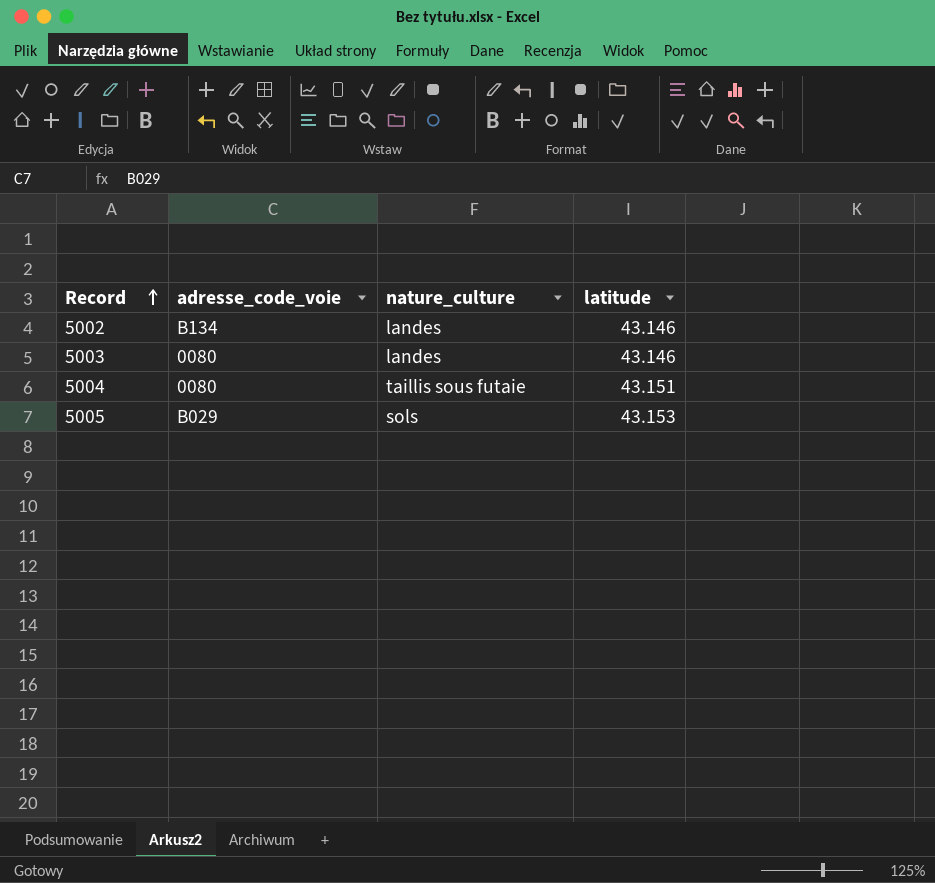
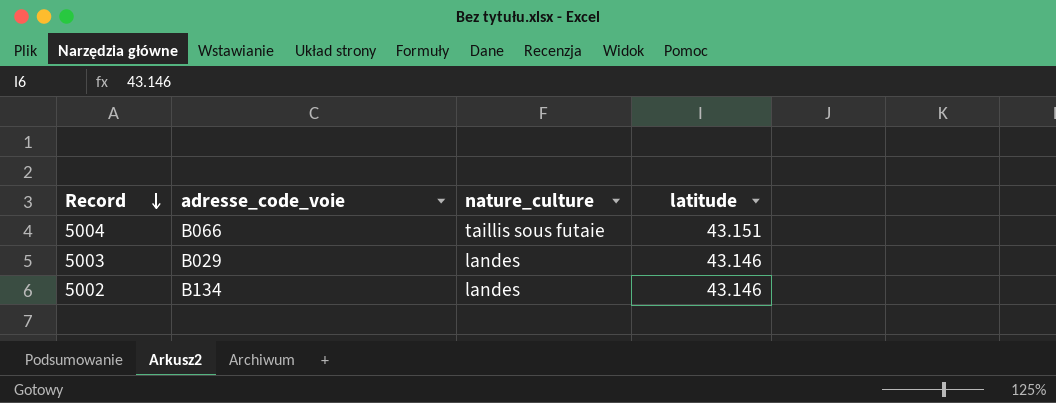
row order: Record ascending -> Record descending
row 5005: B029 | sols | 43.153 -> none
5004 | adresse_code_voie: 0080 -> B066
5003 | adresse_code_voie: 0080 -> B029

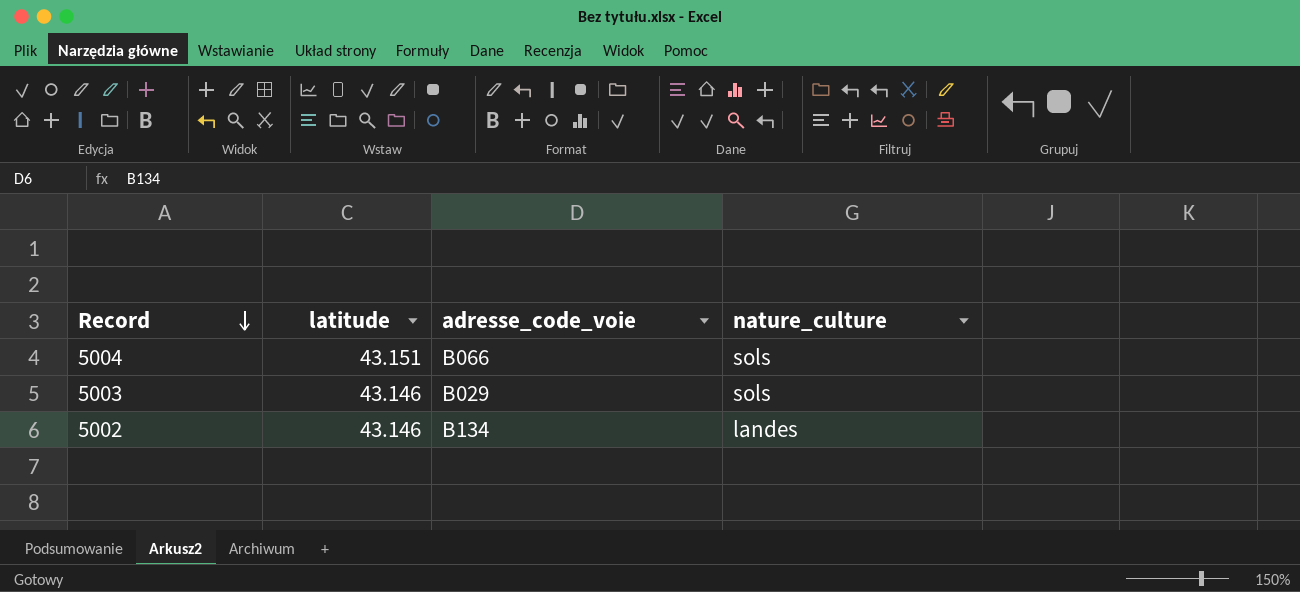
column latitude | position: 4 -> 2
5004 | nature_culture: taillis sous futaie -> sols
5003 | nature_culture: landes -> sols

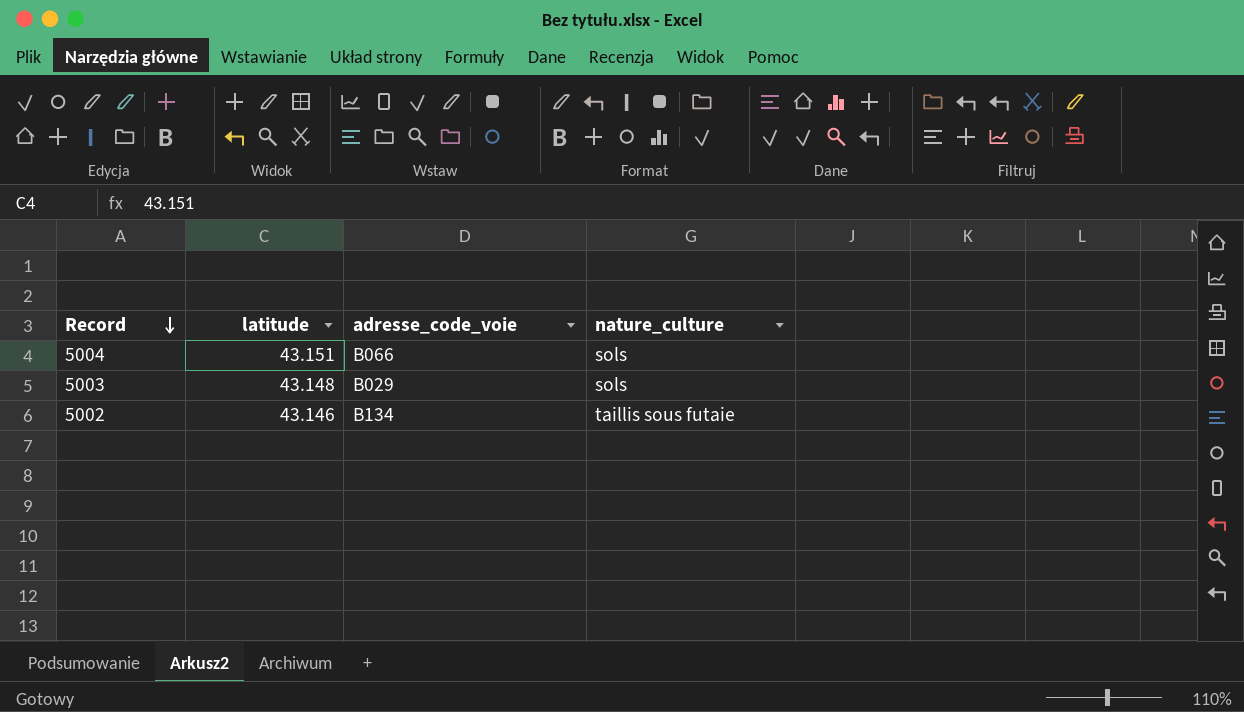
5003 | latitude: 43.146 -> 43.148
5002 | nature_culture: landes -> taillis sous futaie

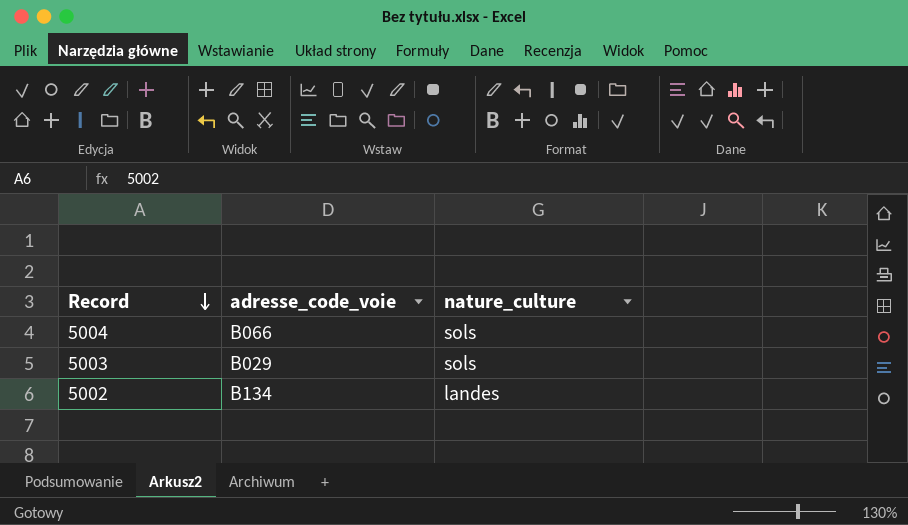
column latitude | position: 2 -> none
5002 | nature_culture: taillis sous futaie -> landes

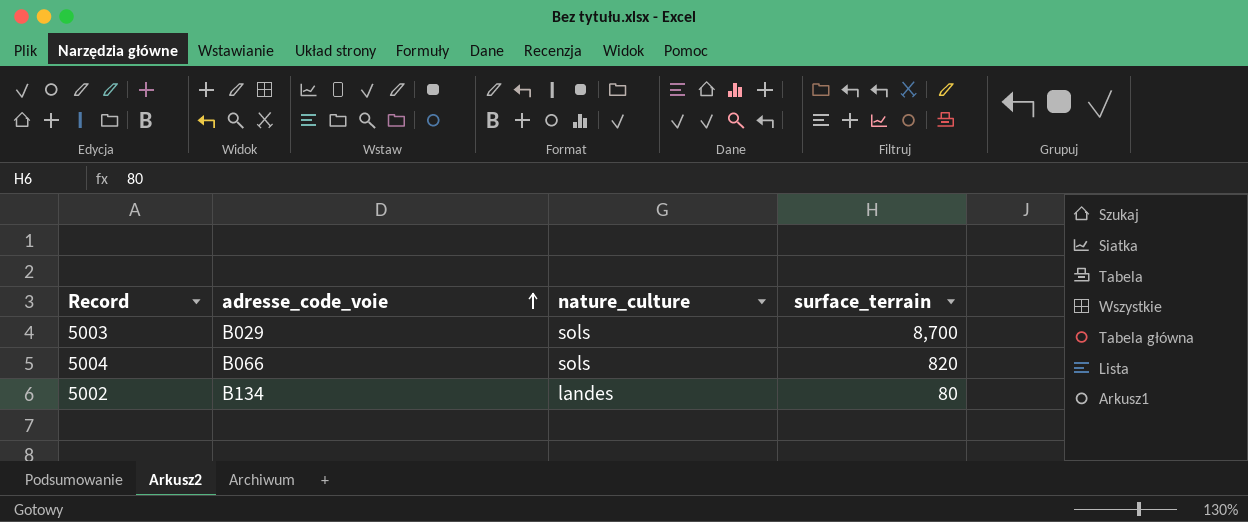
row order: Record descending -> adresse_code_voie ascending
column surface_terrain | position: none -> 4

